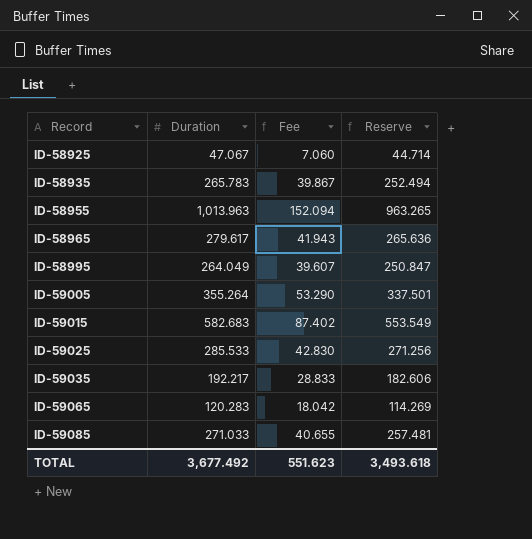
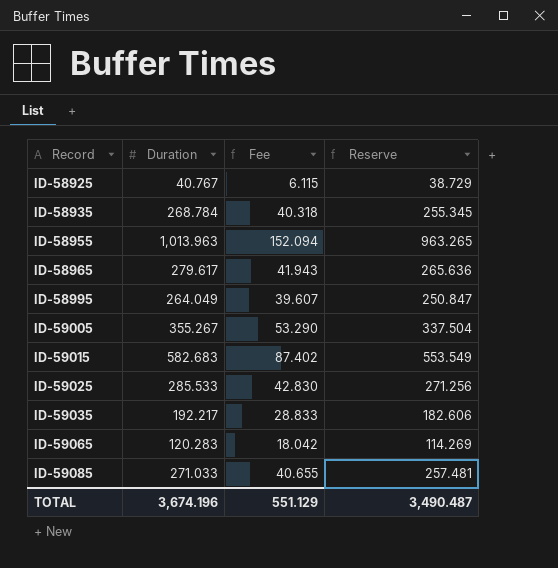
ID-58925 | Duration: 47.067 -> 40.767
ID-58925 | Fee: 7.060 -> 6.115
ID-58925 | Reserve: 44.714 -> 38.729
ID-58935 | Duration: 265.783 -> 268.784
ID-58935 | Fee: 39.867 -> 40.318
ID-58935 | Reserve: 252.494 -> 255.345
ID-59005 | Duration: 355.264 -> 355.267
ID-59005 | Reserve: 337.501 -> 337.504
TOTAL | Duration: 3,677.492 -> 3,674.196
TOTAL | Fee: 551.623 -> 551.129
TOTAL | Reserve: 3,493.618 -> 3,490.487

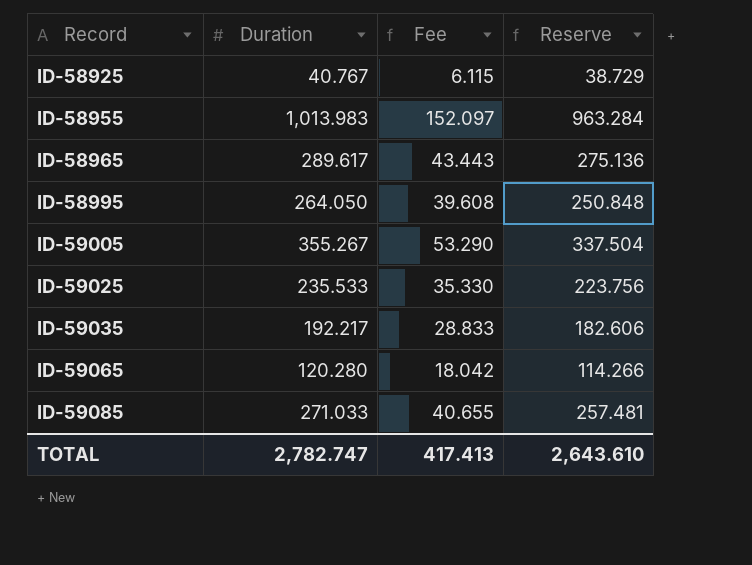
row ID-58935: 268.784 | 40.318 | 255.345 -> none
row ID-59015: 582.683 | 87.402 | 553.549 -> none
ID-58955 | Duration: 1,013.963 -> 1,013.983
ID-58955 | Fee: 152.094 -> 152.097
ID-58955 | Reserve: 963.265 -> 963.284
ID-58965 | Duration: 279.617 -> 289.617
ID-58965 | Fee: 41.943 -> 43.443
ID-58965 | Reserve: 265.636 -> 275.136
ID-58995 | Duration: 264.049 -> 264.050
ID-58995 | Fee: 39.607 -> 39.608
ID-58995 | Reserve: 250.847 -> 250.848
ID-59025 | Duration: 285.533 -> 235.533
ID-59025 | Fee: 42.830 -> 35.330
ID-59025 | Reserve: 271.256 -> 223.756
ID-59065 | Duration: 120.283 -> 120.280
ID-59065 | Reserve: 114.269 -> 114.266
TOTAL | Duration: 3,674.196 -> 2,782.747
TOTAL | Fee: 551.129 -> 417.413
TOTAL | Reserve: 3,490.487 -> 2,643.610

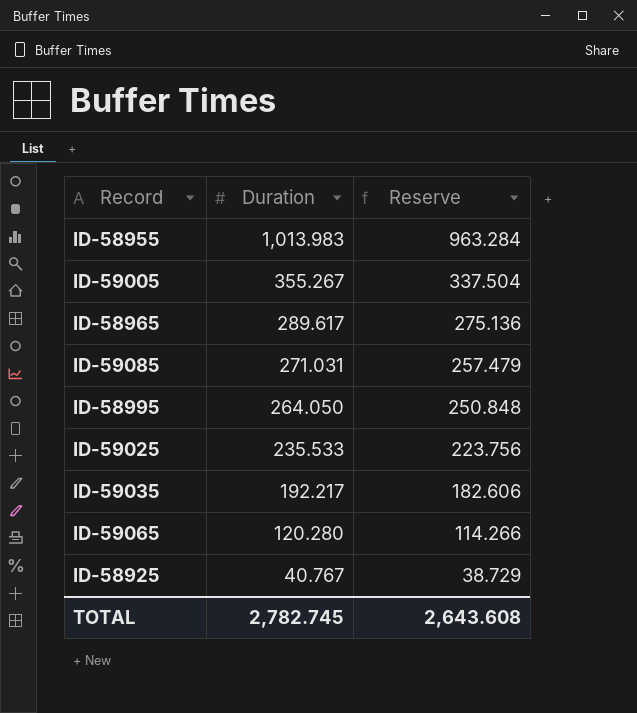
row order: Record ascending -> Duration descending
column Fee | formula: [Duration] * 0.15 -> none
ID-59085 | Duration: 271.033 -> 271.031
ID-59085 | Reserve: 257.481 -> 257.479
TOTAL | Duration: 2,782.747 -> 2,782.745
TOTAL | Reserve: 2,643.610 -> 2,643.608

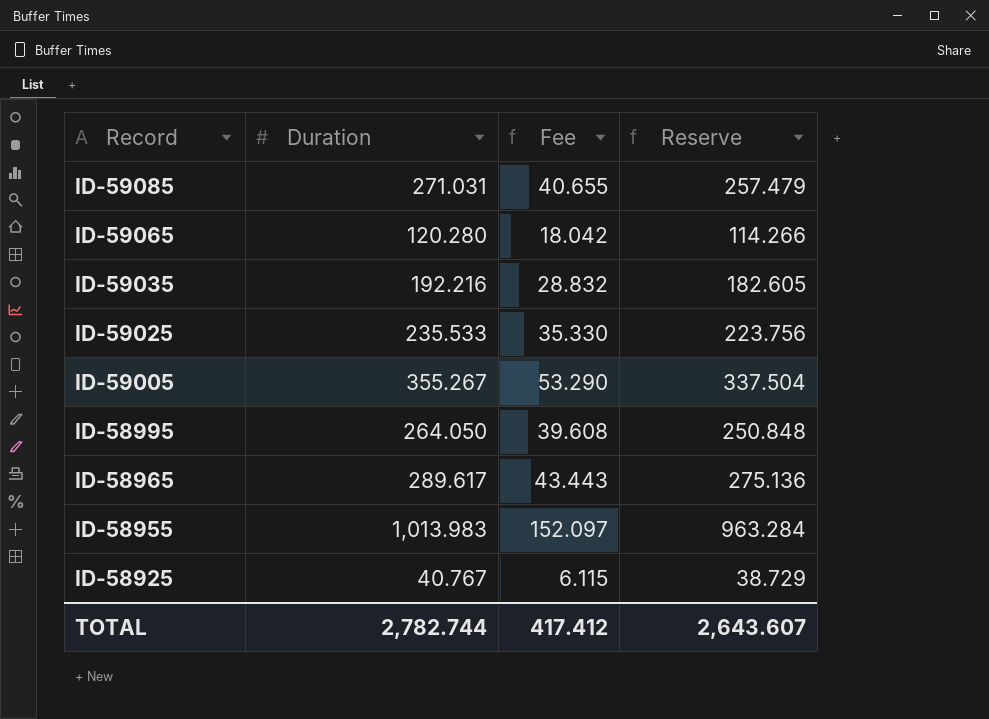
row order: Duration descending -> Record descending
column Fee | formula: none -> [Duration] * 0.15
ID-59035 | Duration: 192.217 -> 192.216
ID-59035 | Reserve: 182.606 -> 182.605
TOTAL | Duration: 2,782.745 -> 2,782.744
TOTAL | Reserve: 2,643.608 -> 2,643.607

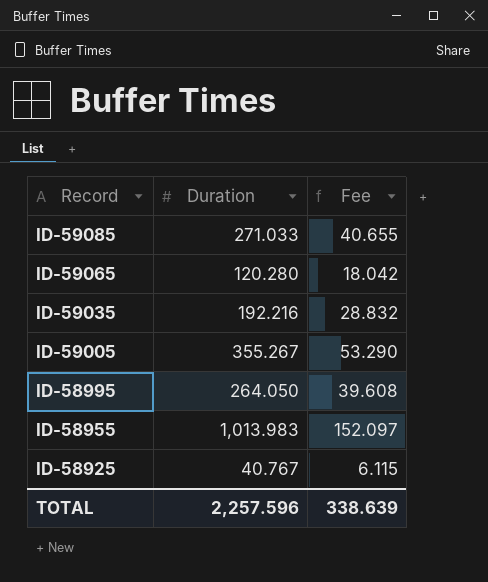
column Reserve | formula: [Duration] * 0.95 -> none
row ID-59025: 235.533 | 35.330 | 223.756 -> none
row ID-58965: 289.617 | 43.443 | 275.136 -> none
ID-59085 | Duration: 271.031 -> 271.033
TOTAL | Duration: 2,782.744 -> 2,257.596
TOTAL | Fee: 417.412 -> 338.639

